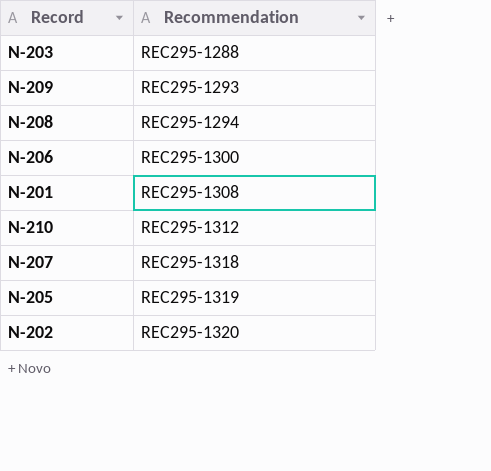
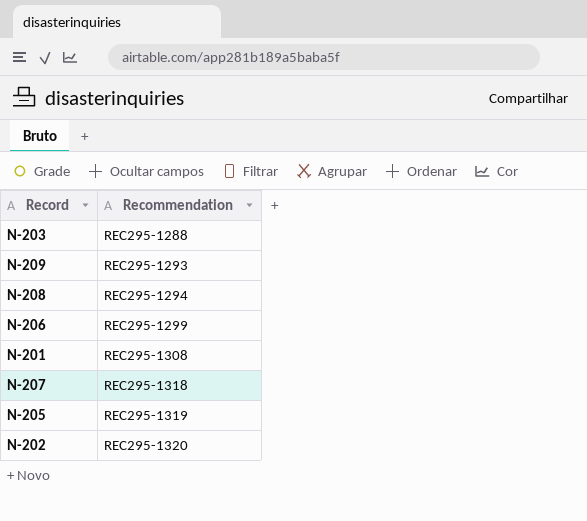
row N-210: REC295-1312 -> none
N-206 | Recommendation: REC295-1300 -> REC295-1299

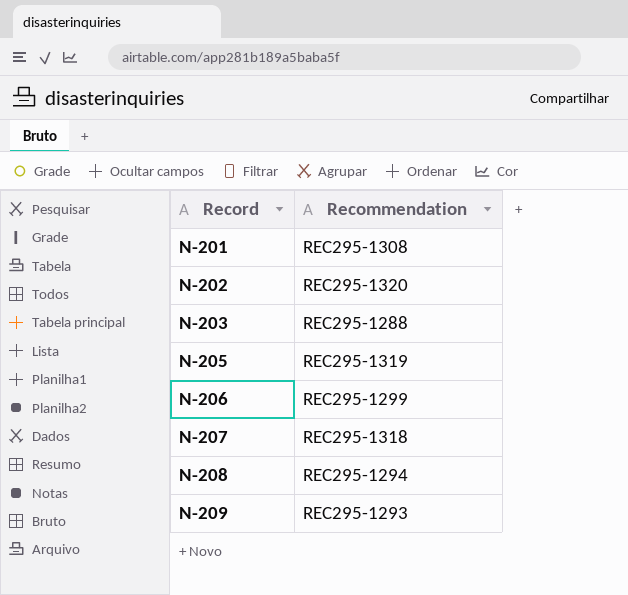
row order: Recommendation ascending -> Record ascending

